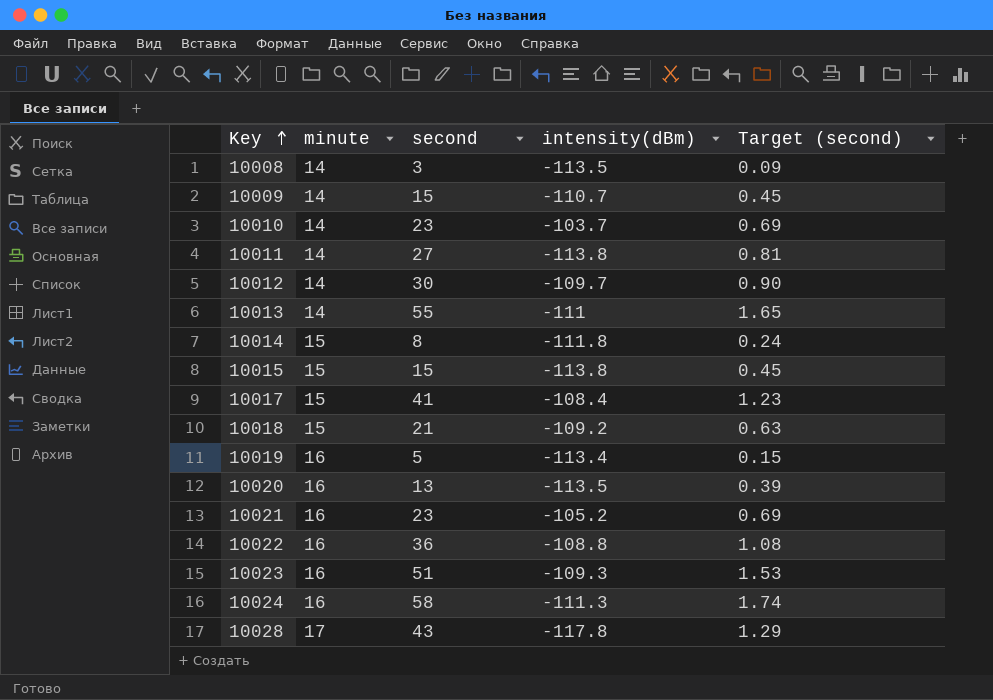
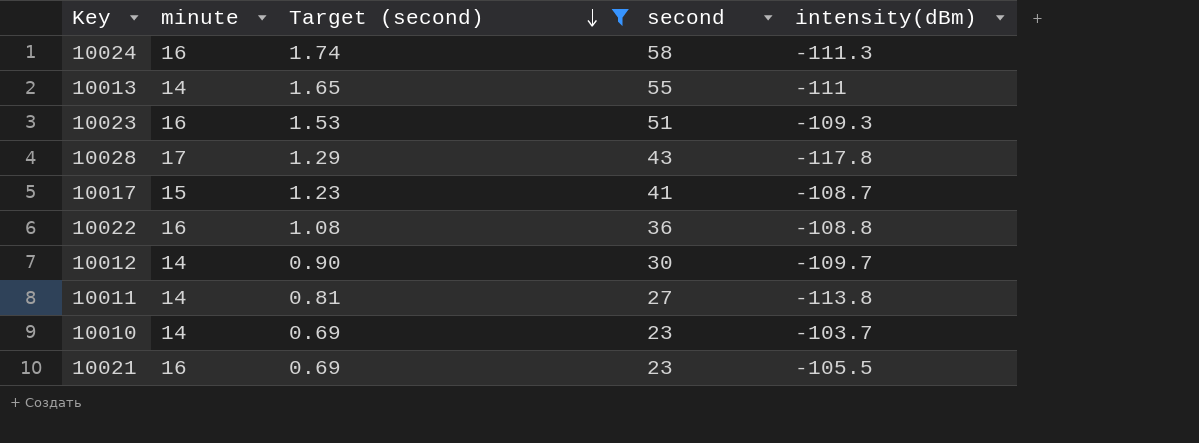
filter: none -> Target (second) >= 0.69
row order: Key ascending -> Target (second) descending
column Target (second) | position: 5 -> 3
10017 | intensity(dBm): -108.4 -> -108.7
10021 | intensity(dBm): -105.2 -> -105.5

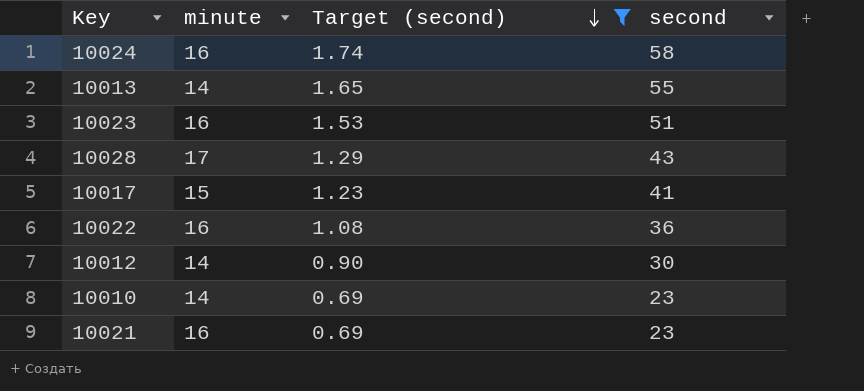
column intensity(dBm) | position: 5 -> none
row 10011: 14 | 0.81 | 27 | -113.8 -> none

